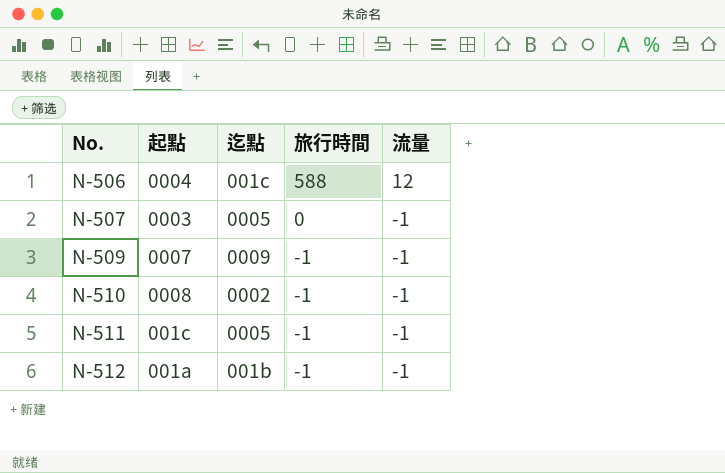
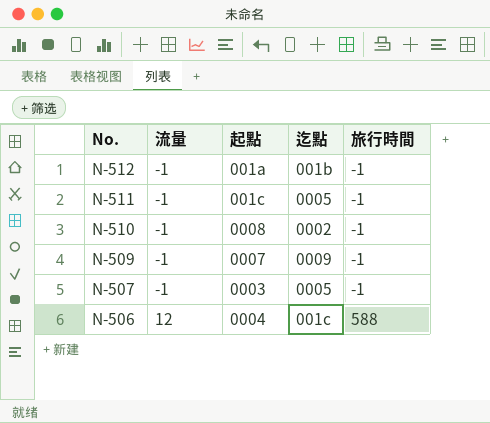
row order: No. ascending -> No. descending
column 流量 | position: 5 -> 2
N-507 | 旅行時間: 0 -> -1

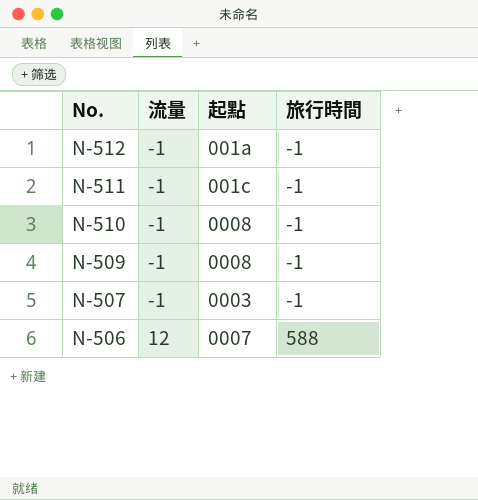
column 迄點 | position: 4 -> none
N-509 | 起點: 0007 -> 0008
N-506 | 起點: 0004 -> 0007

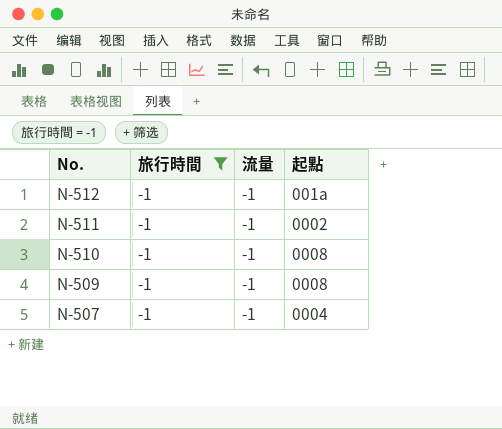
filter: none -> 旅行時間 = -1
column 旅行時間 | position: 4 -> 2
N-511 | 起點: 001c -> 0002
N-507 | 起點: 0003 -> 0004

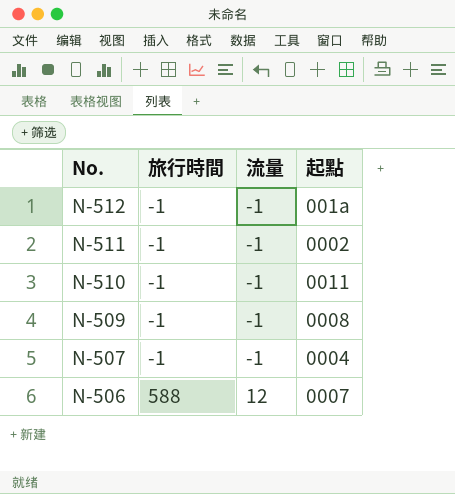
filter: 旅行時間 = -1 -> none
N-510 | 起點: 0008 -> 0011

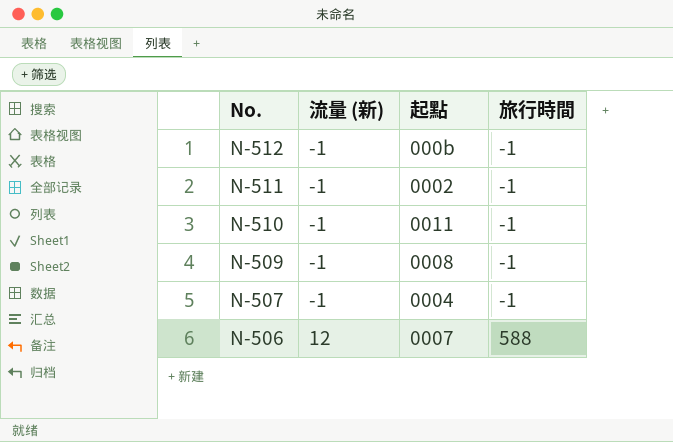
column name: 流量 -> 流量 (新)
column 旅行時間 | position: 2 -> 4
N-512 | 起點: 001a -> 000b

